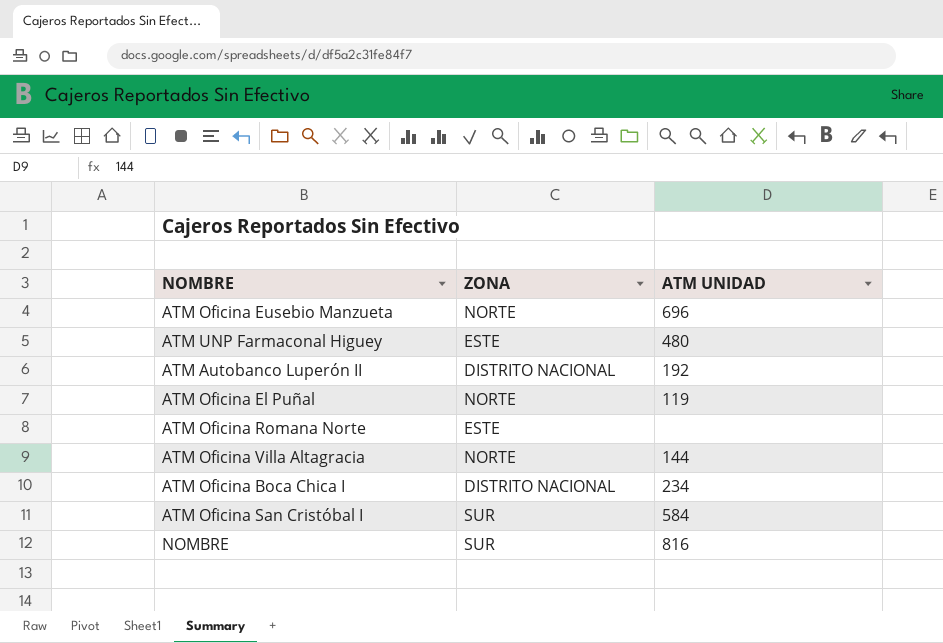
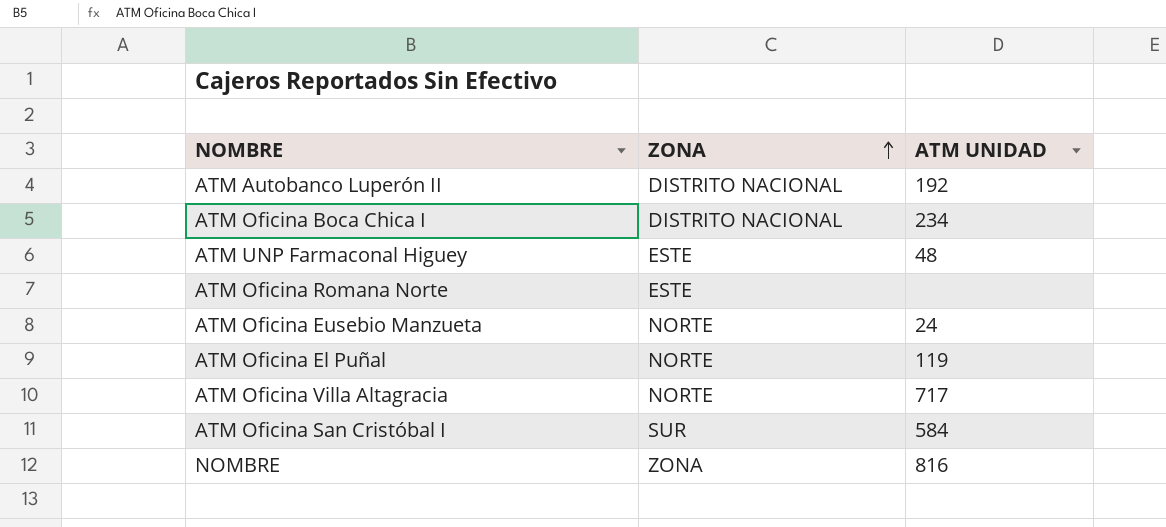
row order: none -> ZONA ascending
ATM UNP Farmaconal Higuey | ATM UNIDAD: 480 -> 48
ATM Oficina Eusebio Manzueta | ATM UNIDAD: 696 -> 24
ATM Oficina Villa Altagracia | ATM UNIDAD: 144 -> 717
NOMBRE | ZONA: SUR -> ZONA

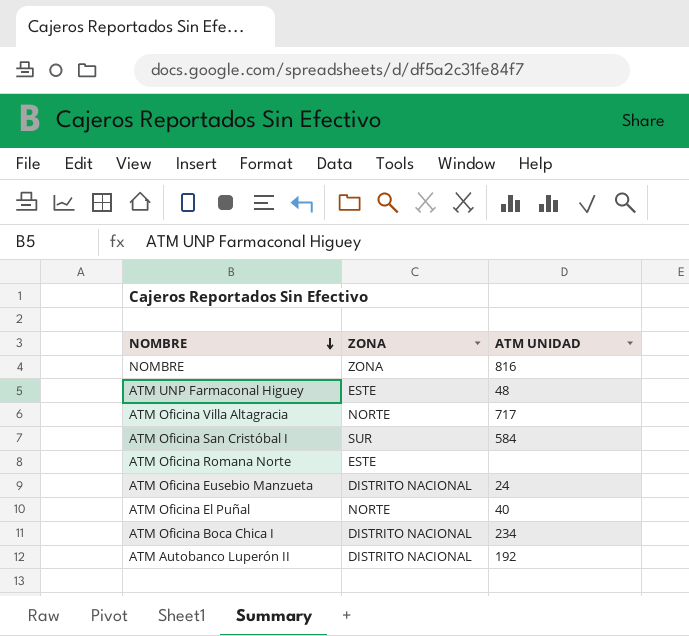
row order: ZONA ascending -> NOMBRE descending
ATM Oficina Eusebio Manzueta | ZONA: NORTE -> DISTRITO NACIONAL
ATM Oficina El Puñal | ATM UNIDAD: 119 -> 40

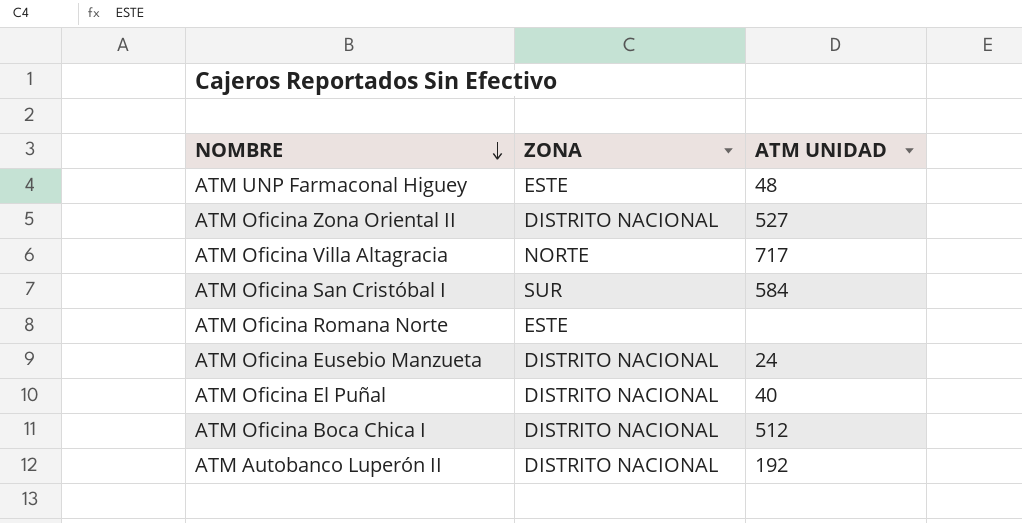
row NOMBRE: ZONA | 816 -> none
row ATM Oficina Zona Oriental II: none -> DISTRITO NACIONAL | 527
ATM Oficina El Puñal | ZONA: NORTE -> DISTRITO NACIONAL
ATM Oficina Boca Chica I | ATM UNIDAD: 234 -> 512

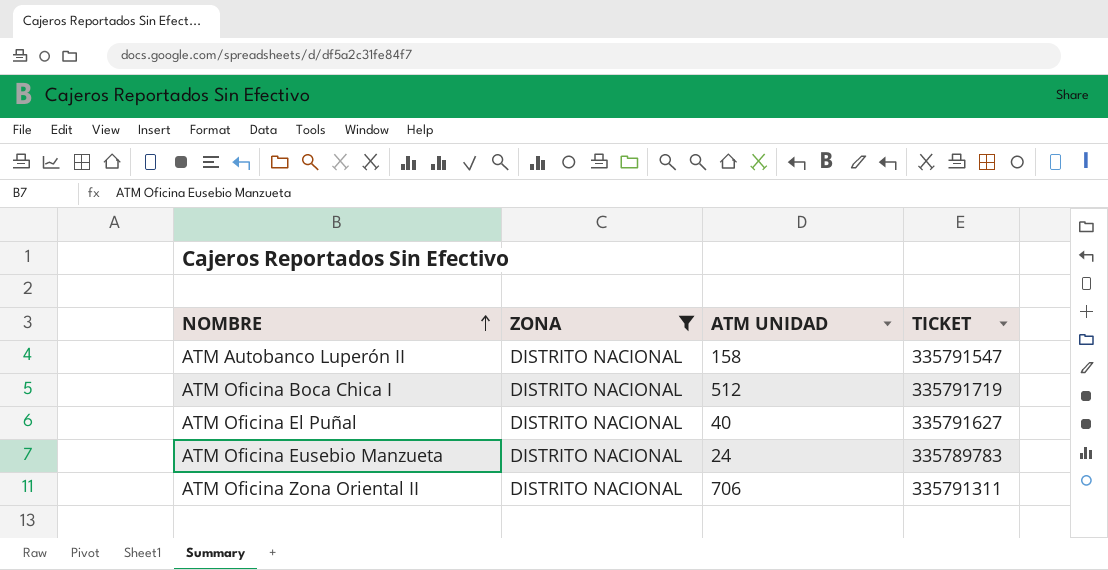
filter: none -> ZONA = DISTRITO NACIONAL
row order: NOMBRE descending -> NOMBRE ascending
column TICKET | position: none -> 4
ATM Autobanco Luperón II | ATM UNIDAD: 192 -> 158
ATM Oficina Zona Oriental II | ATM UNIDAD: 527 -> 706

